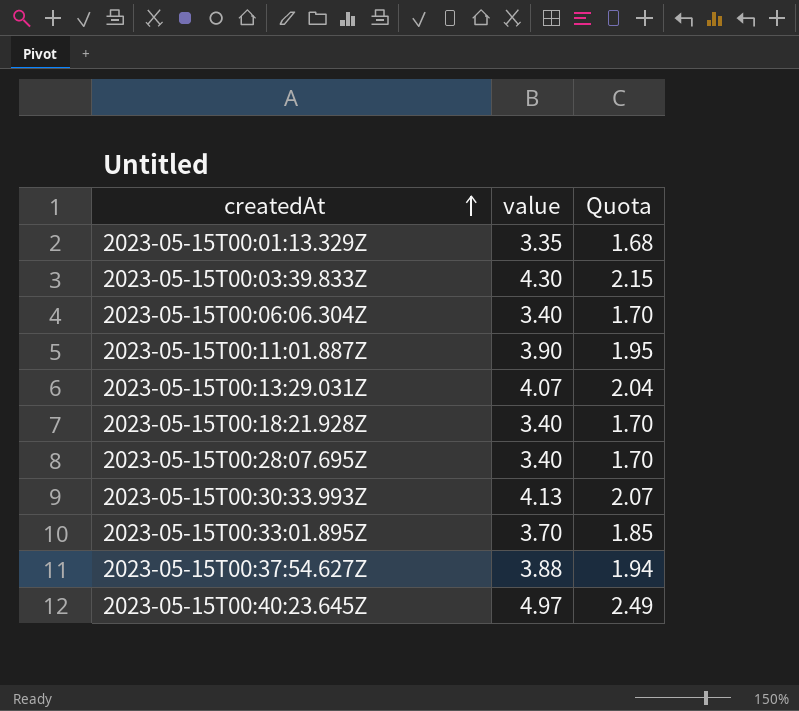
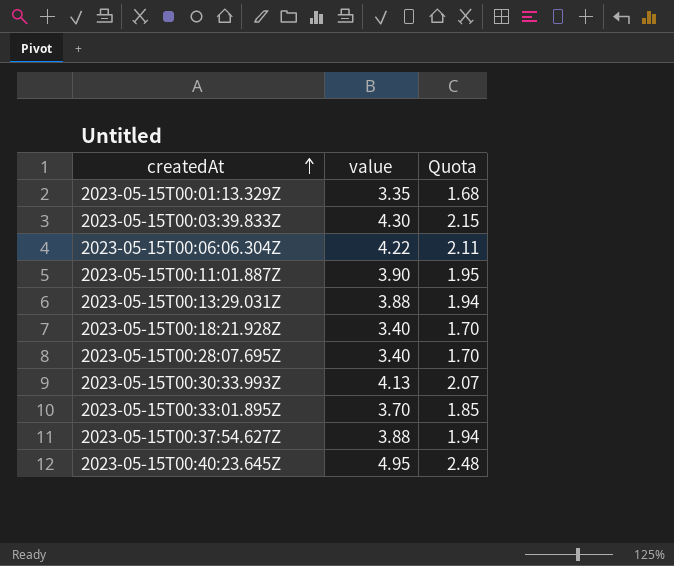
2023-05-15T00:06:06.304Z | value: 3.40 -> 4.22
2023-05-15T00:06:06.304Z | Quota: 1.70 -> 2.11
2023-05-15T00:13:29.031Z | value: 4.07 -> 3.88
2023-05-15T00:13:29.031Z | Quota: 2.04 -> 1.94
2023-05-15T00:40:23.645Z | value: 4.97 -> 4.95
2023-05-15T00:40:23.645Z | Quota: 2.49 -> 2.48

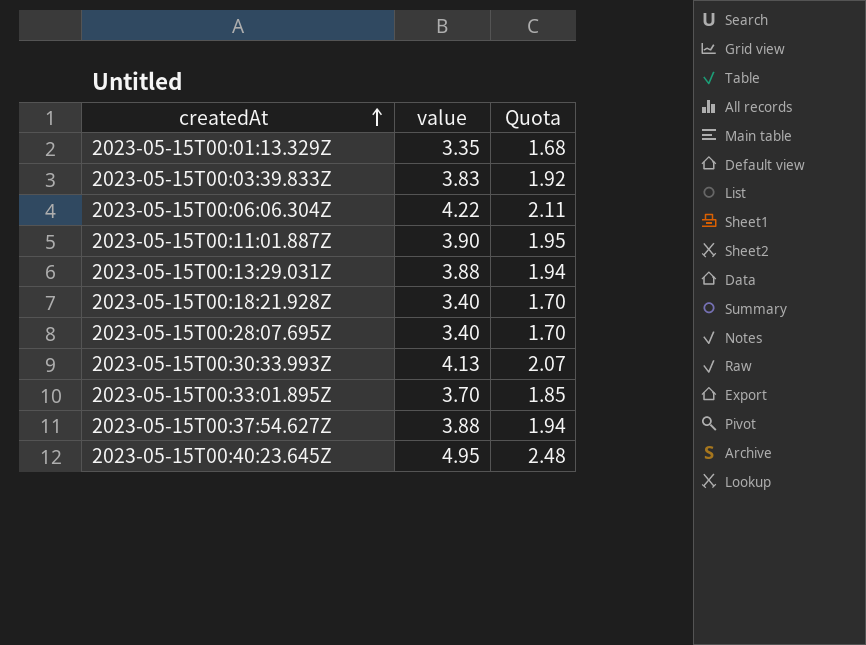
2023-05-15T00:03:39.833Z | value: 4.30 -> 3.83
2023-05-15T00:03:39.833Z | Quota: 2.15 -> 1.92

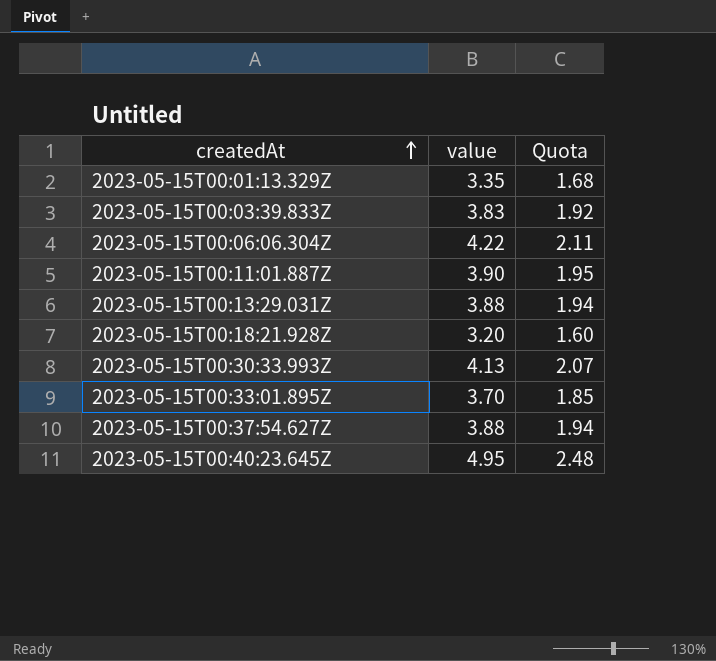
row 2023-05-15T00:28:07.695Z: 3.40 | 1.70 -> none
2023-05-15T00:18:21.928Z | value: 3.40 -> 3.20
2023-05-15T00:18:21.928Z | Quota: 1.70 -> 1.60

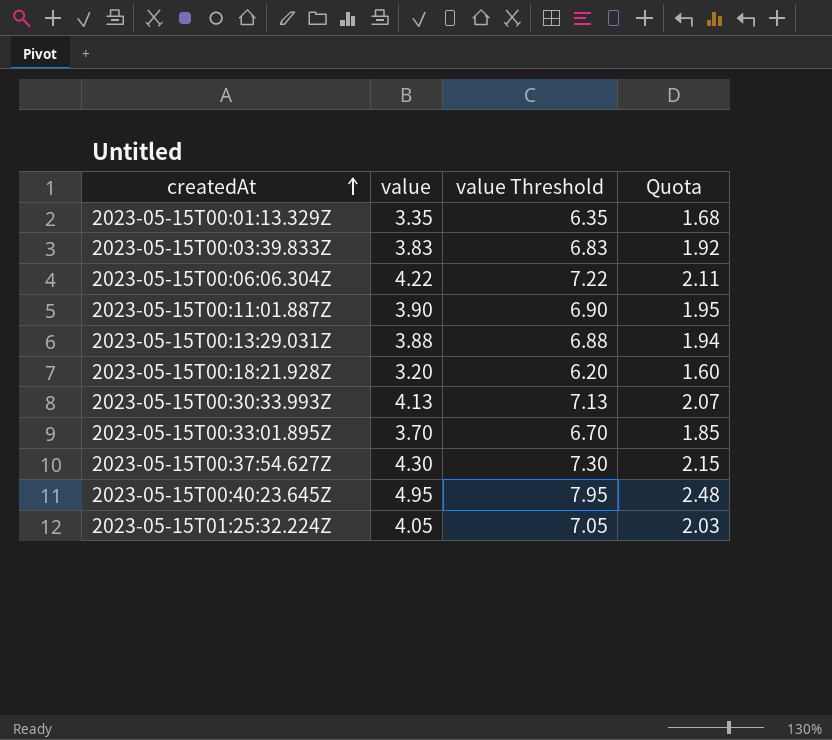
column value Threshold | formula: none -> [value] + 3
2023-05-15T00:37:54.627Z | value: 3.88 -> 4.30
2023-05-15T00:37:54.627Z | Quota: 1.94 -> 2.15
row 2023-05-15T01:25:32.224Z: none -> 4.05 | 7.05 | 2.03

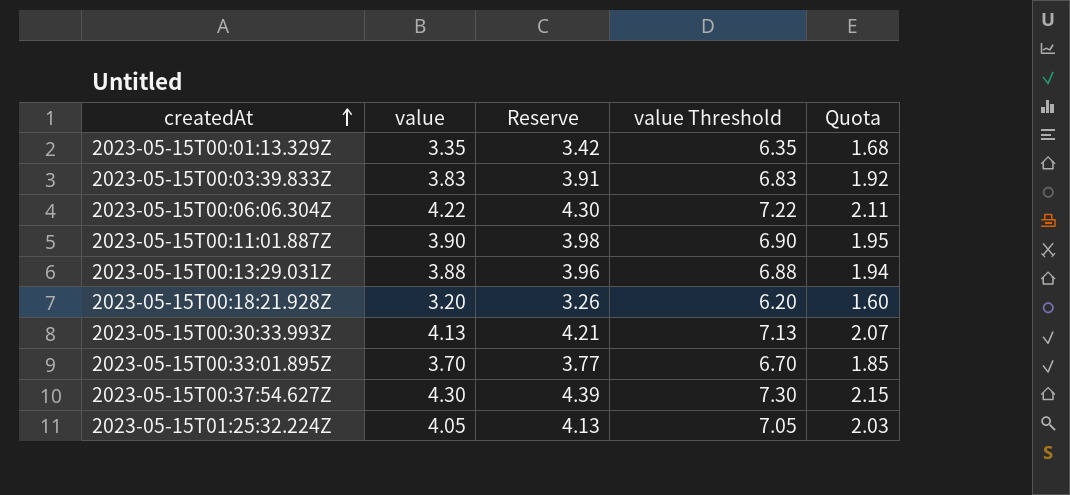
column Reserve | formula: none -> [value] * 1.02
row 2023-05-15T00:40:23.645Z: 4.95 | 7.95 | 2.48 -> none

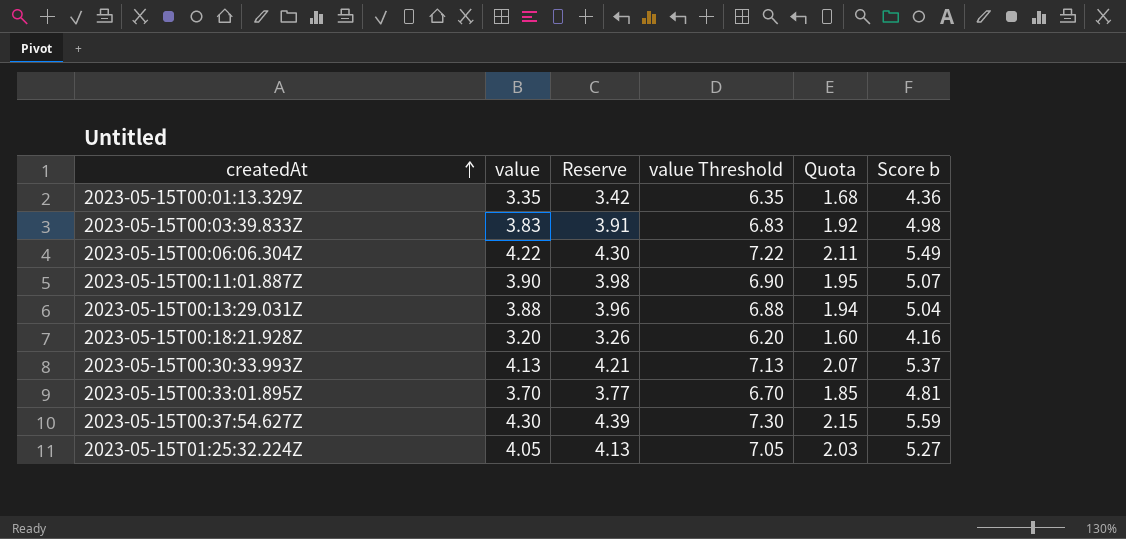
column Score b | formula: none -> [value] * 1.3

